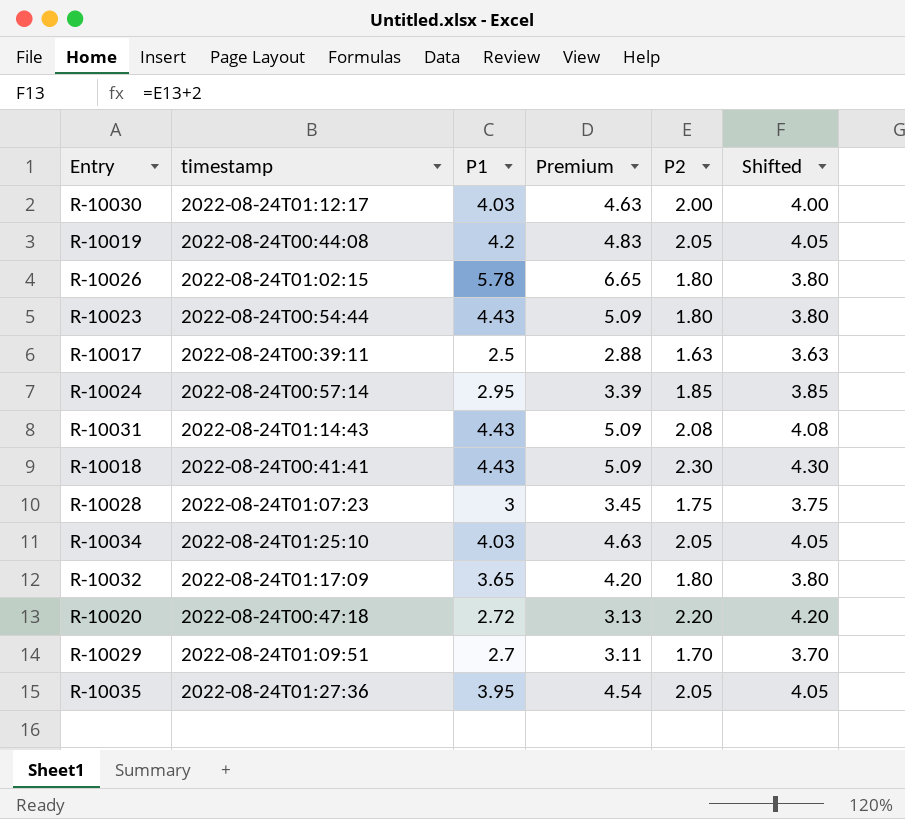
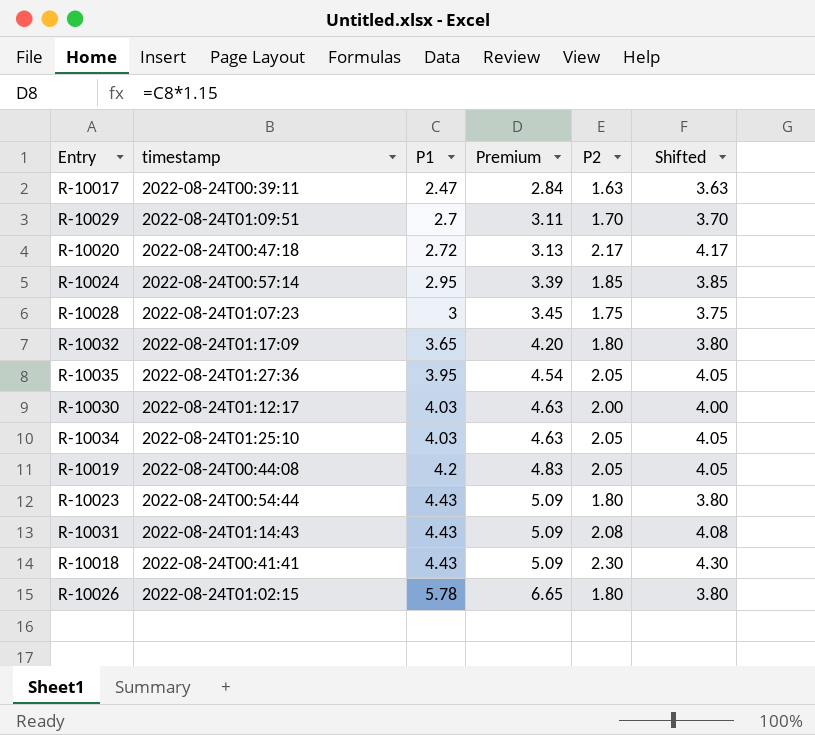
row order: none -> P1 ascending
R-10017 | P1: 2.5 -> 2.47
R-10017 | Premium: 2.88 -> 2.84
R-10020 | P2: 2.20 -> 2.17
R-10020 | Shifted: 4.20 -> 4.17

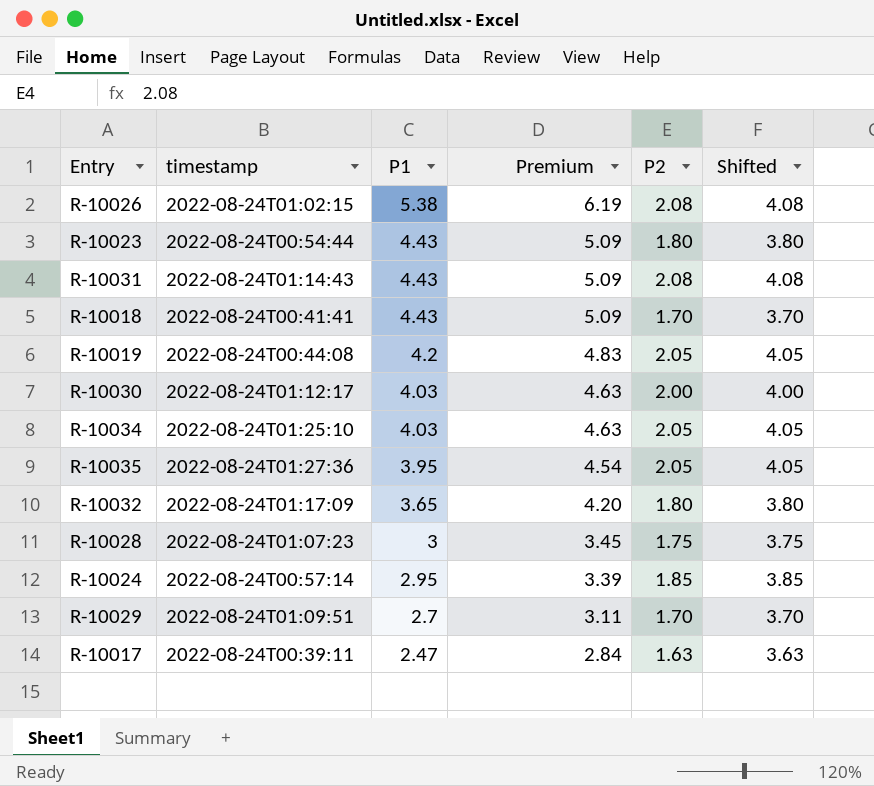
row order: P1 ascending -> P1 descending
row R-10020: 2022-08-24T00:47:18 | 2.72 | 3.13 | 2.17 | 4.17 -> none
R-10026 | P1: 5.78 -> 5.38
R-10026 | Premium: 6.65 -> 6.19
R-10026 | P2: 1.80 -> 2.08
R-10026 | Shifted: 3.80 -> 4.08
R-10018 | P2: 2.30 -> 1.70
R-10018 | Shifted: 4.30 -> 3.70

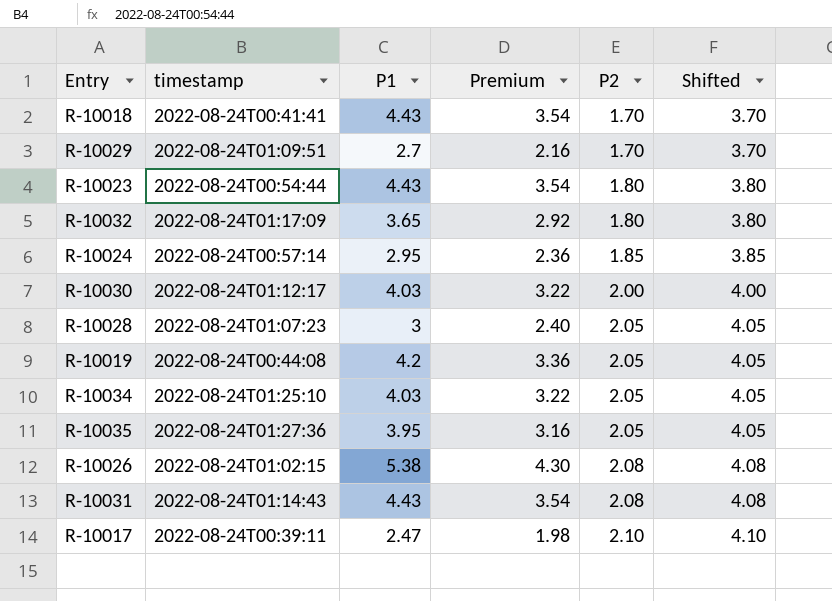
row order: P1 descending -> P2 ascending
column Premium | formula: [P1] * 1.15 -> [P1] * 0.8
R-10028 | P2: 1.75 -> 2.05
R-10028 | Shifted: 3.75 -> 4.05
R-10017 | P2: 1.63 -> 2.10
R-10017 | Shifted: 3.63 -> 4.10

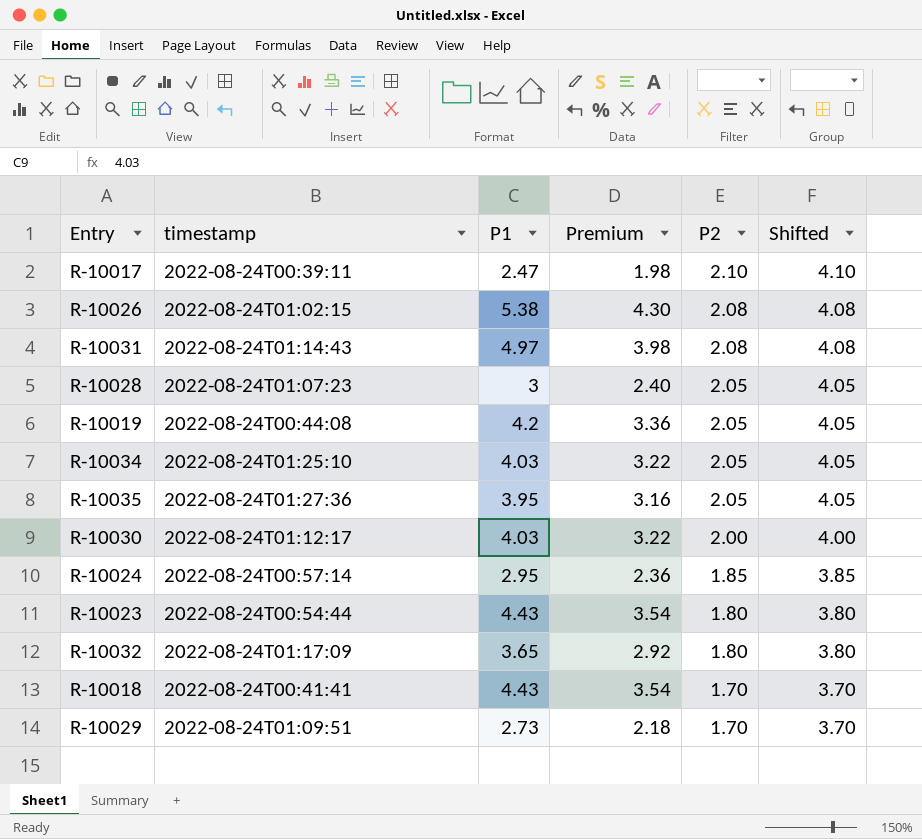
row order: P2 ascending -> P2 descending
R-10031 | P1: 4.43 -> 4.97
R-10031 | Premium: 3.54 -> 3.98
R-10029 | P1: 2.7 -> 2.73
R-10029 | Premium: 2.16 -> 2.18

